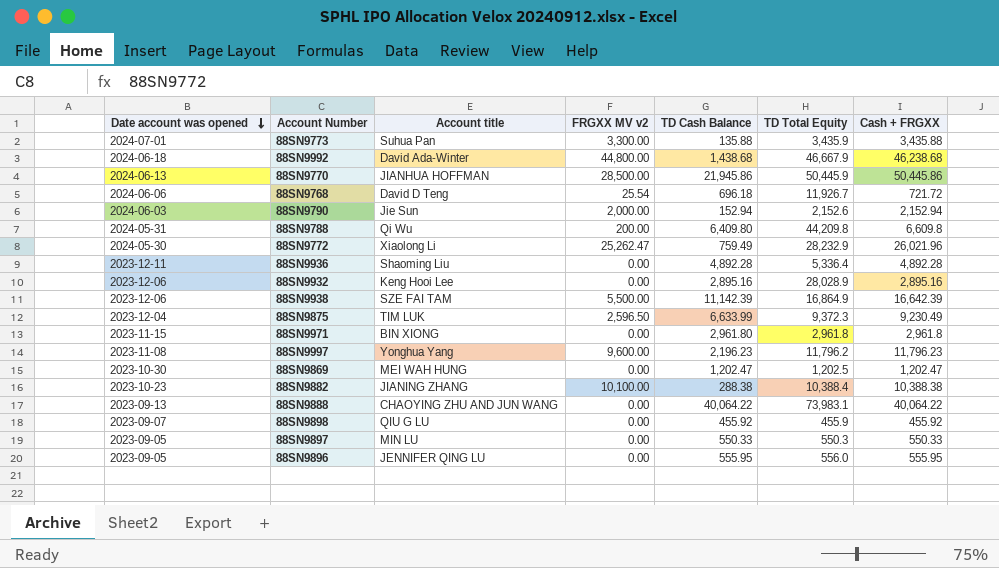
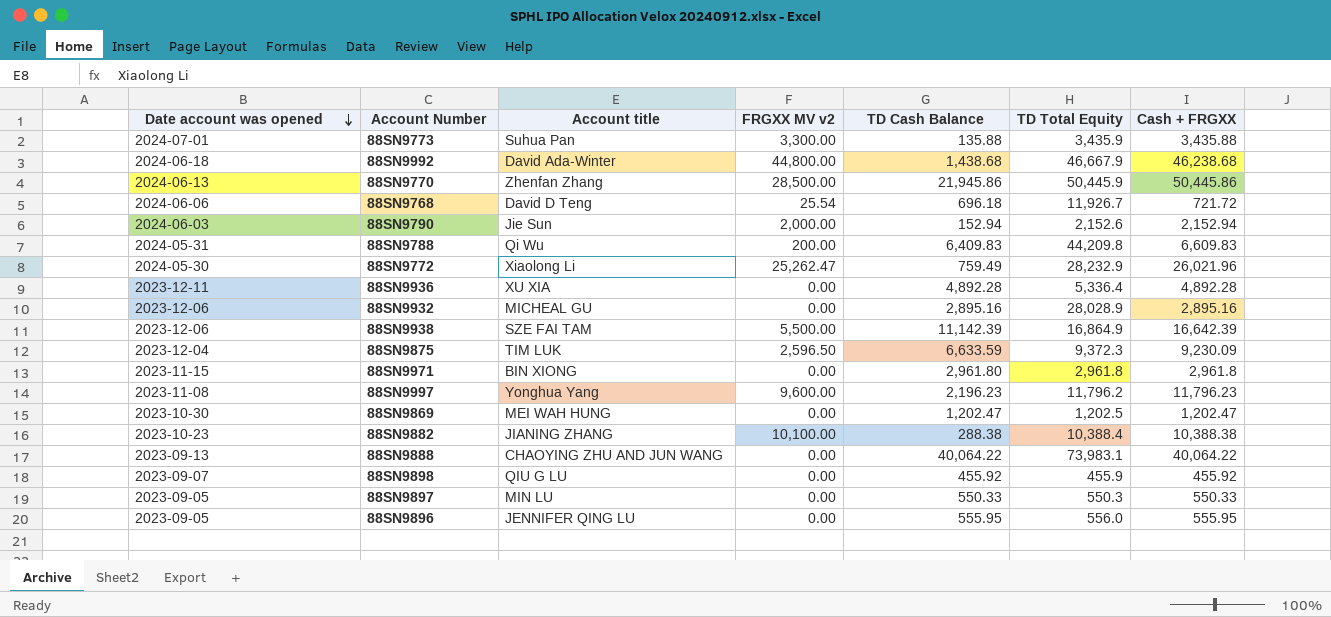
88SN9770 | Account title: JIANHUA HOFFMAN -> Zhenfan Zhang
88SN9788 | TD Cash Balance: 6,409.80 -> 6,409.83
88SN9788 | Cash + FRGXX: 6,609.8 -> 6,609.83
88SN9936 | Account title: Shaoming Liu -> XU XIA
88SN9932 | Account title: Keng Hooi Lee -> MICHEAL GU
88SN9875 | TD Cash Balance: 6,633.99 -> 6,633.59
88SN9875 | Cash + FRGXX: 9,230.49 -> 9,230.09

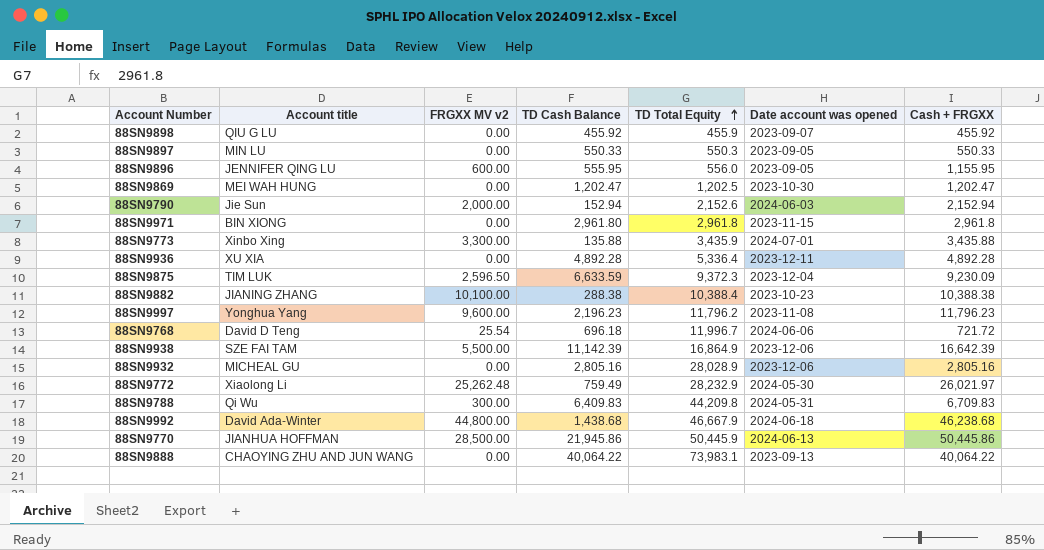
row order: Date account was opened descending -> TD Total Equity ascending
column Date account was opened | position: 1 -> 6
88SN9896 | FRGXX MV v2: 0.00 -> 600.00
88SN9896 | Cash + FRGXX: 555.95 -> 1,155.95
88SN9773 | Account title: Suhua Pan -> Xinbo Xing
88SN9768 | TD Total Equity: 11,926.7 -> 11,996.7
88SN9932 | TD Cash Balance: 2,895.16 -> 2,805.16
88SN9932 | Cash + FRGXX: 2,895.16 -> 2,805.16
88SN9772 | FRGXX MV v2: 25,262.47 -> 25,262.48
88SN9772 | Cash + FRGXX: 26,021.96 -> 26,021.97
88SN9788 | FRGXX MV v2: 200.00 -> 300.00
88SN9788 | Cash + FRGXX: 6,609.83 -> 6,709.83
88SN9770 | Account title: Zhenfan Zhang -> JIANHUA HOFFMAN

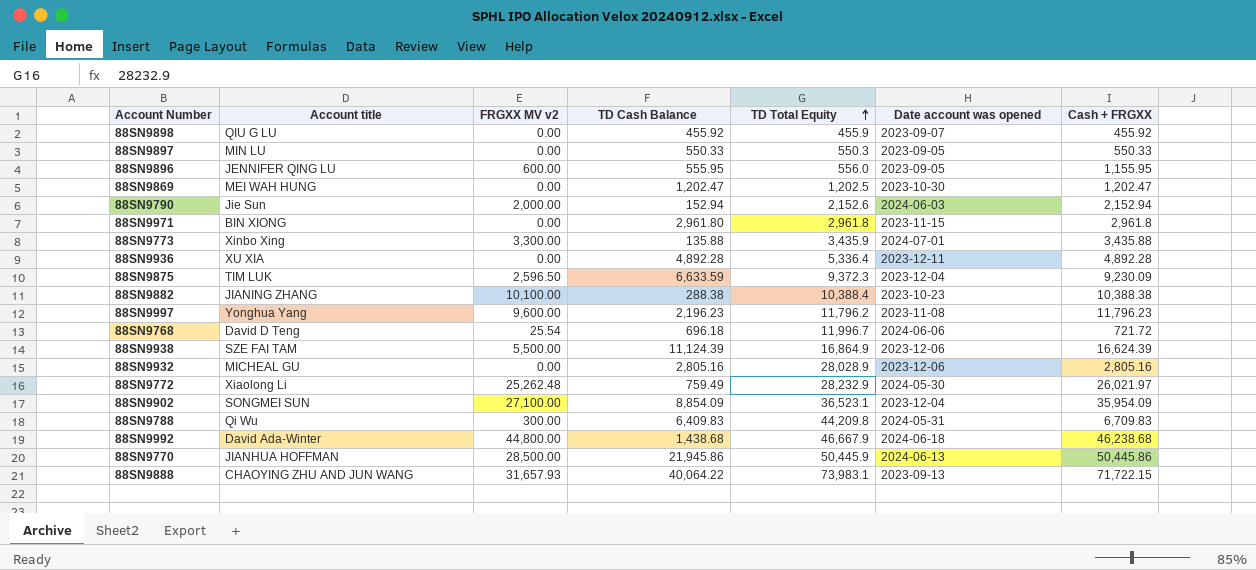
88SN9938 | TD Cash Balance: 11,142.39 -> 11,124.39
88SN9938 | Cash + FRGXX: 16,642.39 -> 16,624.39
row 88SN9902: none -> SONGMEI SUN | 27,100.00 | 8,854.09 | 36,523.1 | 2023-12-04 | 35,954.09
88SN9888 | FRGXX MV v2: 0.00 -> 31,657.93
88SN9888 | Cash + FRGXX: 40,064.22 -> 71,722.15

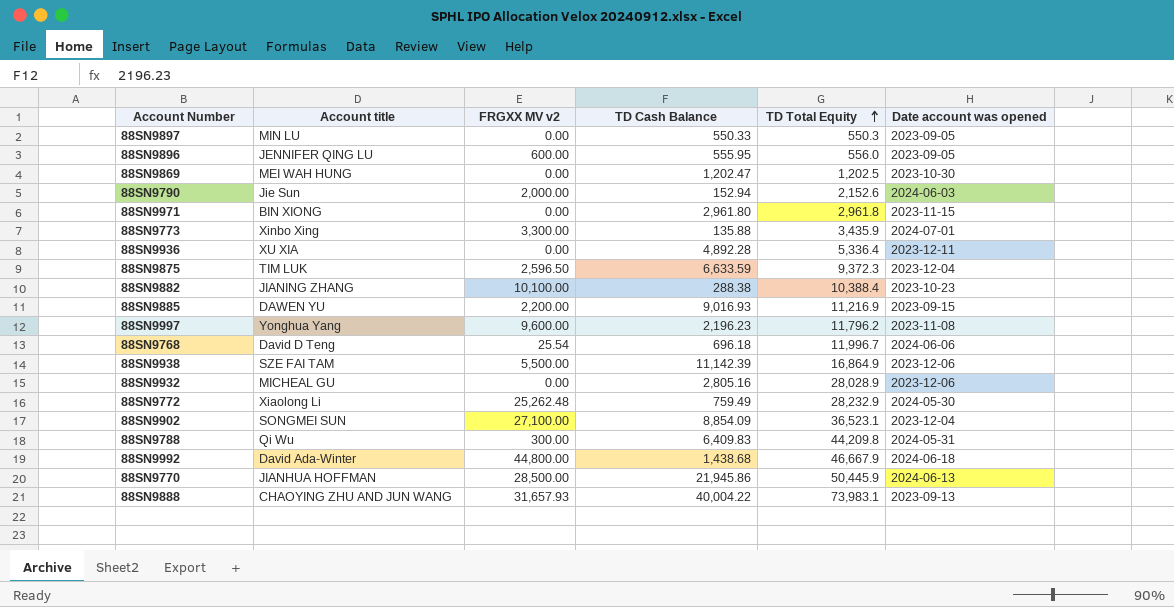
column Cash + FRGXX | formula: [FRGXX MV v2] + [TD Cash Balance] -> none
row 88SN9898: QIU G LU | 0.00 | 455.92 | 455.9 | 2023-09-07 | 455.92 -> none
row 88SN9885: none -> DAWEN YU | 2,200.00 | 9,016.93 | 11,216.9 | 2023-09-15
88SN9938 | TD Cash Balance: 11,124.39 -> 11,142.39
88SN9888 | TD Cash Balance: 40,064.22 -> 40,004.22

